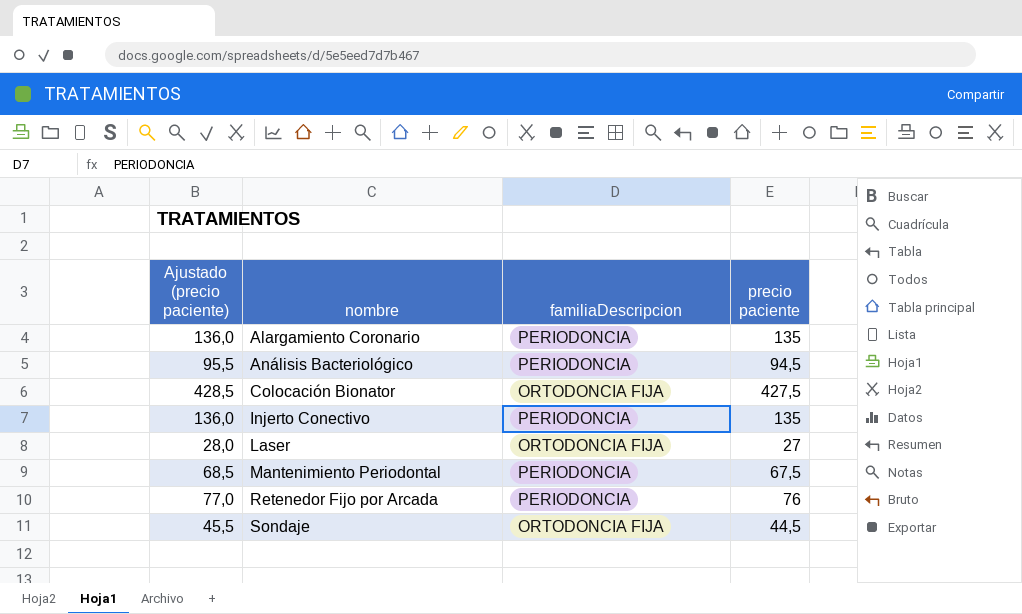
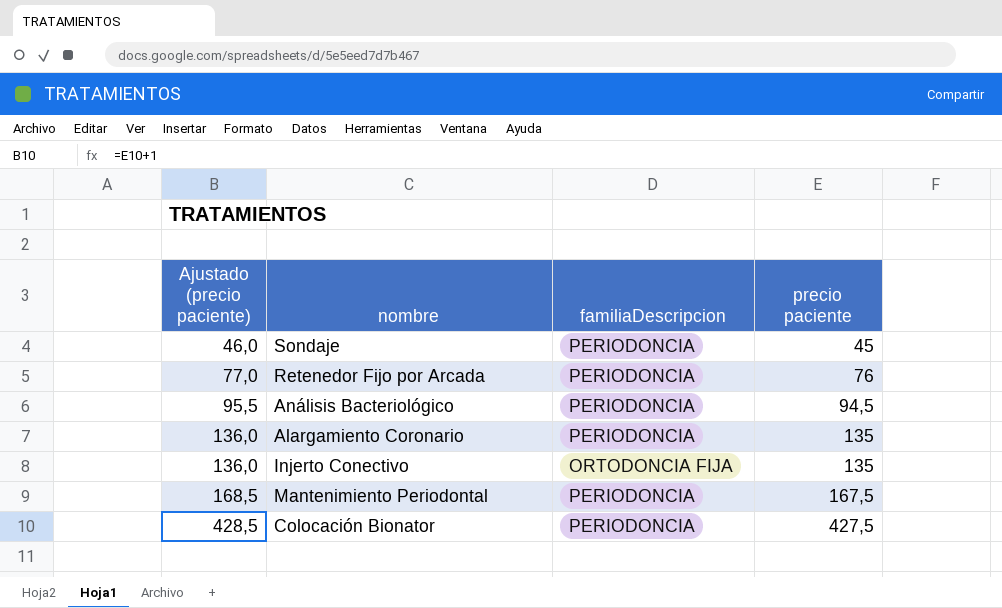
row order: nombre ascending -> Ajustado (precio paciente) ascending
row Laser: 28,0 | ORTODONCIA FIJA | 27 -> none
Sondaje | Ajustado (precio paciente): 45,5 -> 46,0
Sondaje | familiaDescripcion: ORTODONCIA FIJA -> PERIODONCIA
Sondaje | precio paciente: 44,5 -> 45
Injerto Conectivo | familiaDescripcion: PERIODONCIA -> ORTODONCIA FIJA
Mantenimiento Periodontal | Ajustado (precio paciente): 68,5 -> 168,5
Mantenimiento Periodontal | precio paciente: 67,5 -> 167,5
Colocación Bionator | familiaDescripcion: ORTODONCIA FIJA -> PERIODONCIA

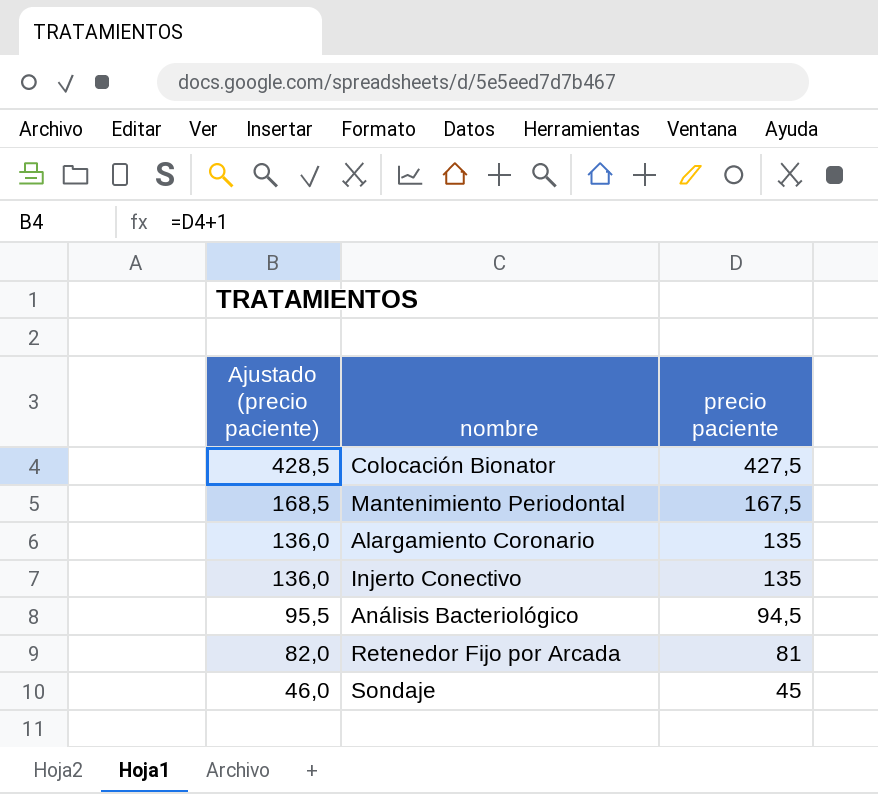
row order: Ajustado (precio paciente) ascending -> Ajustado (precio paciente) descending
column familiaDescripcion | position: 3 -> none
Retenedor Fijo por Arcada | Ajustado (precio paciente): 77,0 -> 82,0
Retenedor Fijo por Arcada | precio paciente: 76 -> 81

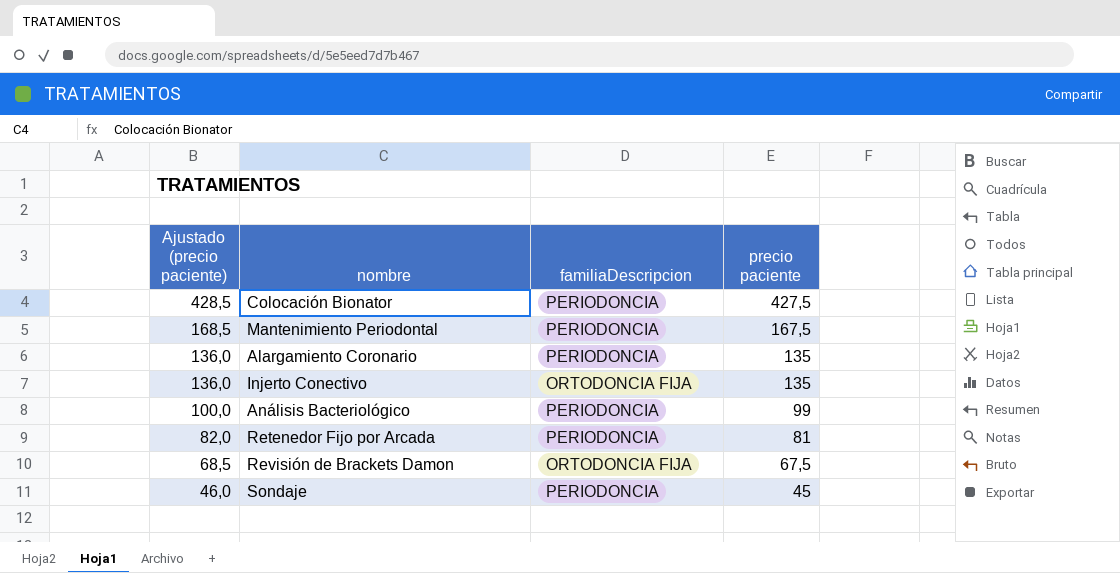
column familiaDescripcion | position: none -> 3
Análisis Bacteriológico | Ajustado (precio paciente): 95,5 -> 100,0
Análisis Bacteriológico | precio paciente: 94,5 -> 99
row Revisión de Brackets Damon: none -> 68,5 | ORTODONCIA FIJA | 67,5

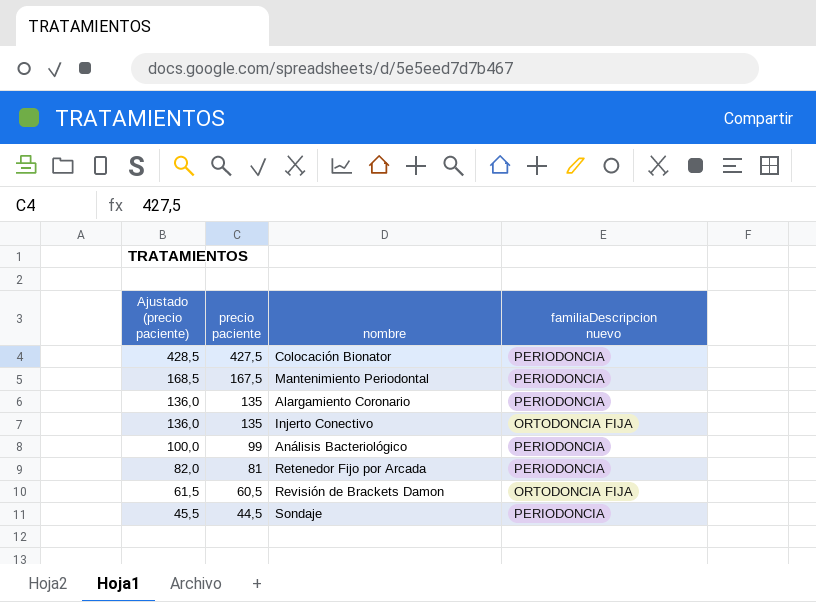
column precio paciente | position: 4 -> 2
column name: familiaDescripcion -> familiaDescripcion nuevo
Revisión de Brackets Damon | Ajustado (precio paciente): 68,5 -> 61,5
Revisión de Brackets Damon | precio paciente: 67,5 -> 60,5
Sondaje | Ajustado (precio paciente): 46,0 -> 45,5
Sondaje | precio paciente: 45 -> 44,5

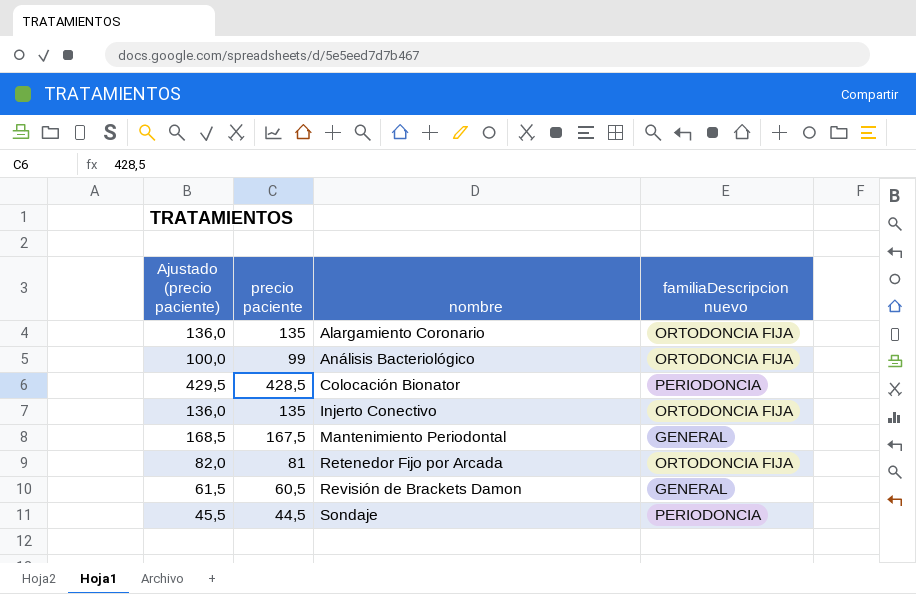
row order: Ajustado (precio paciente) descending -> nombre ascending
Alargamiento Coronario | familiaDescripcion nuevo: PERIODONCIA -> ORTODONCIA FIJA
Análisis Bacteriológico | familiaDescripcion nuevo: PERIODONCIA -> ORTODONCIA FIJA
Colocación Bionator | Ajustado (precio paciente): 428,5 -> 429,5
Colocación Bionator | precio paciente: 427,5 -> 428,5
Mantenimiento Periodontal | familiaDescripcion nuevo: PERIODONCIA -> GENERAL
Retenedor Fijo por Arcada | familiaDescripcion nuevo: PERIODONCIA -> ORTODONCIA FIJA
Revisión de Brackets Damon | familiaDescripcion nuevo: ORTODONCIA FIJA -> GENERAL

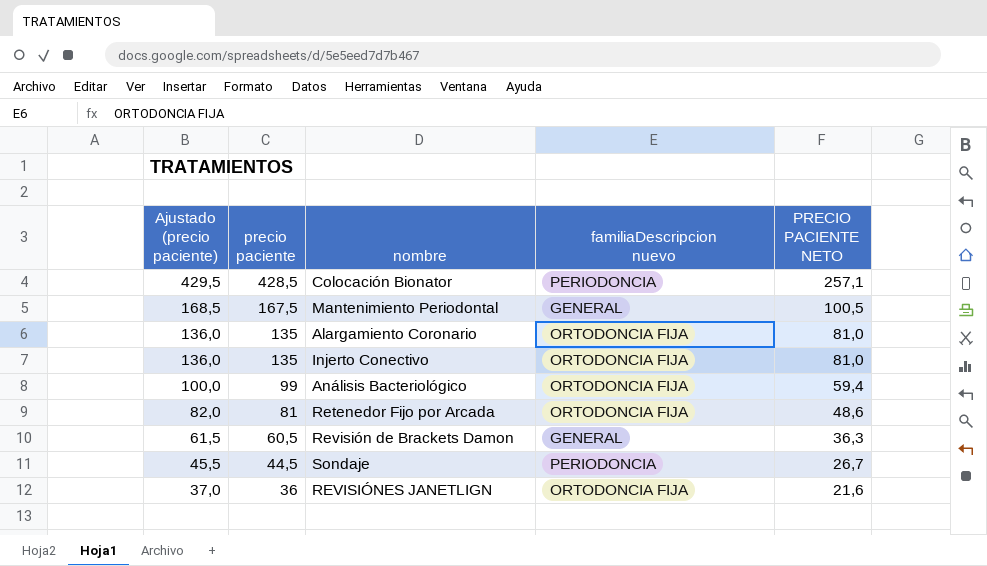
row order: nombre ascending -> Ajustado (precio paciente) descending
column PRECIO PACIENTE NETO | formula: none -> [precio paciente] * 0,6
row REVISIÓNES JANETLIGN: none -> 37,0 | 36 | ORTODONCIA FIJA | 21,6

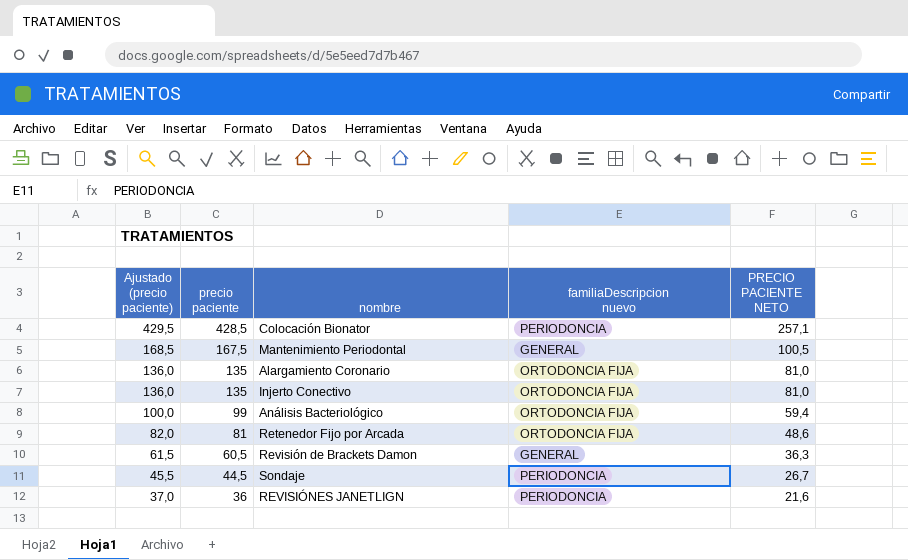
REVISIÓNES JANETLIGN | familiaDescripcion nuevo: ORTODONCIA FIJA -> PERIODONCIA

